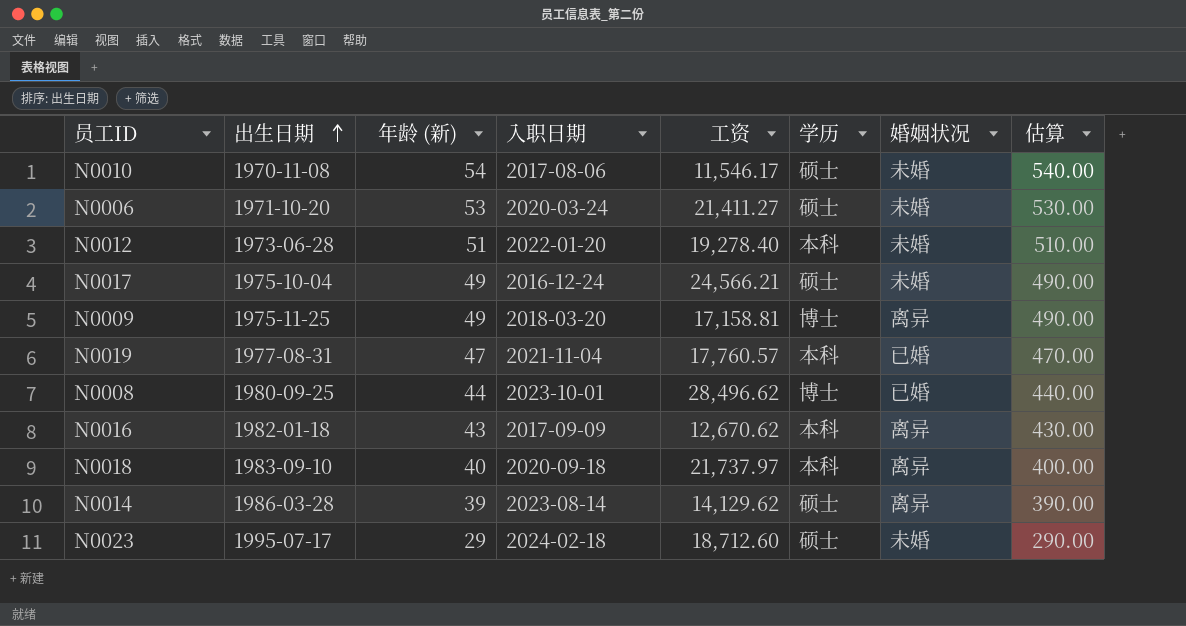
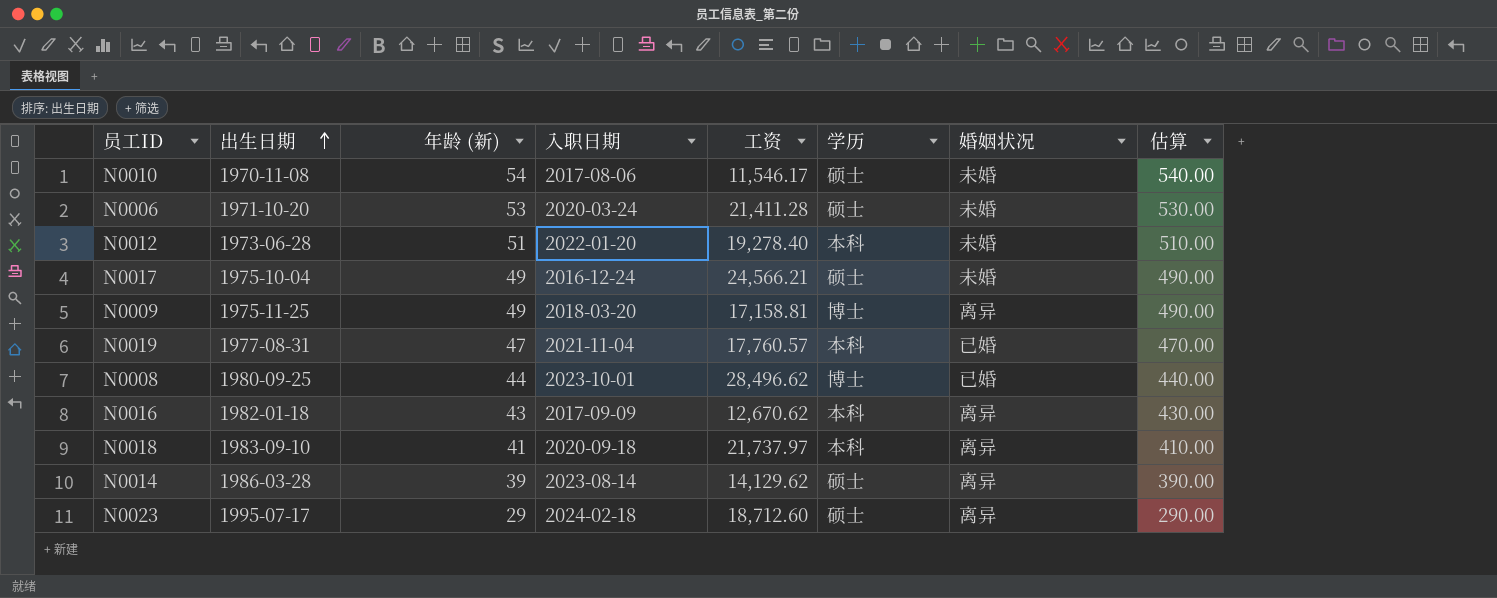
N0006 | 工资: 21,411.27 -> 21,411.28
N0018 | 年龄 (新): 40 -> 41
N0018 | 估算: 400.00 -> 410.00
N0023 | 婚姻状况: 未婚 -> 离异

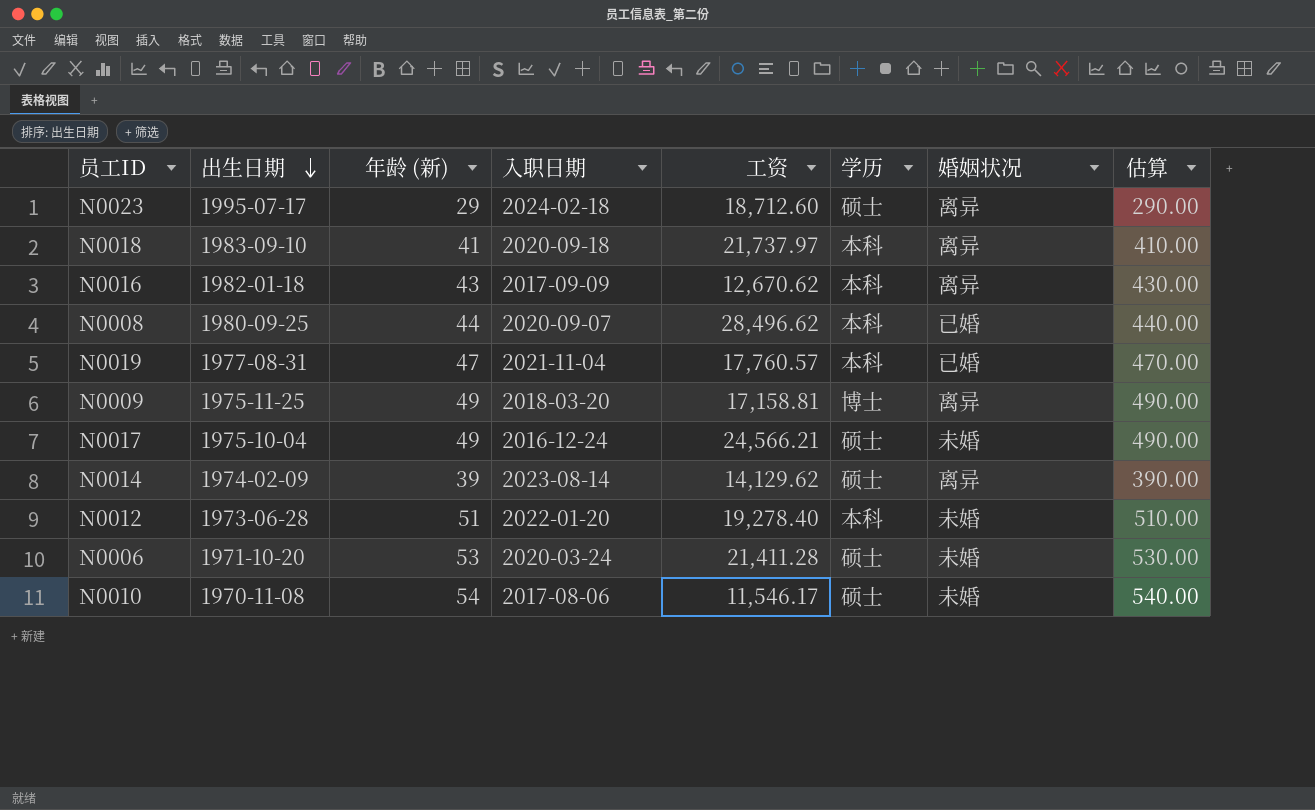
row order: 出生日期 ascending -> 出生日期 descending
N0008 | 入职日期: 2023-10-01 -> 2020-09-07
N0008 | 学历: 博士 -> 本科
N0014 | 出生日期: 1986-03-28 -> 1974-02-09

